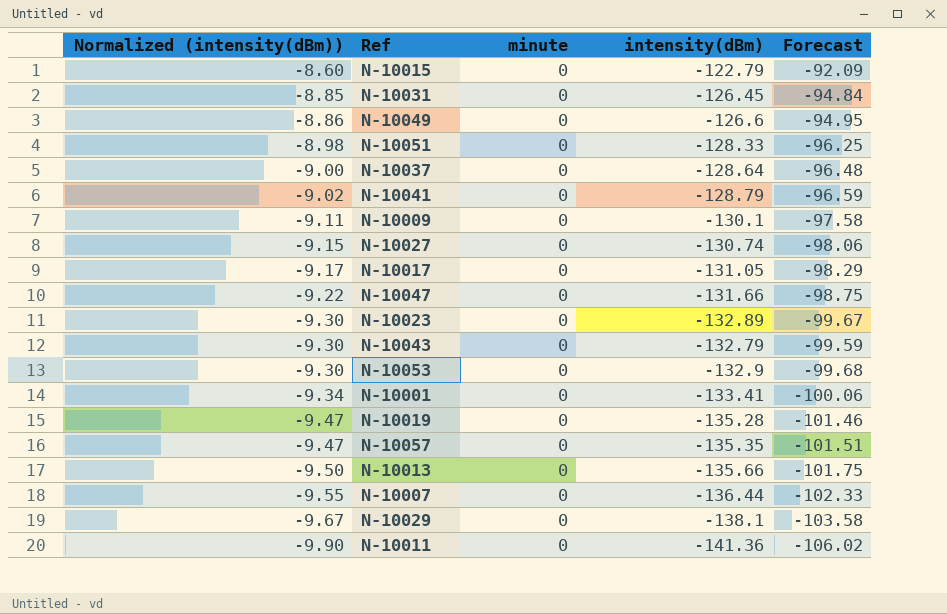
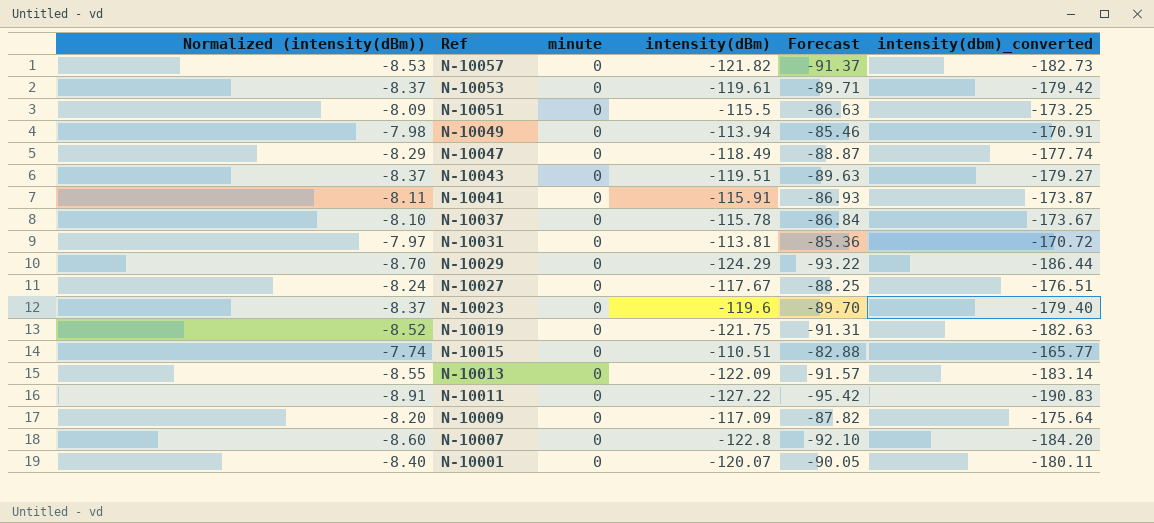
row order: Normalized (intensity(dBm)) descending -> Ref descending
column intensity(dbm)_converted | formula: none -> [intensity(dBm)] * 1.5
row N-10017: -9.17 | 0 | -131.05 | -98.29 -> none
N-10057 | Normalized (intensity(dBm)): -9.47 -> -8.53
N-10057 | intensity(dBm): -135.35 -> -121.82
N-10057 | Forecast: -101.51 -> -91.37
N-10053 | Normalized (intensity(dBm)): -9.30 -> -8.37
N-10053 | intensity(dBm): -132.9 -> -119.61
N-10053 | Forecast: -99.68 -> -89.71
N-10051 | Normalized (intensity(dBm)): -8.98 -> -8.09
N-10051 | intensity(dBm): -128.33 -> -115.5
N-10051 | Forecast: -96.25 -> -86.63
N-10049 | Normalized (intensity(dBm)): -8.86 -> -7.98
N-10049 | intensity(dBm): -126.6 -> -113.94
N-10049 | Forecast: -94.95 -> -85.46
N-10047 | Normalized (intensity(dBm)): -9.22 -> -8.29
N-10047 | intensity(dBm): -131.66 -> -118.49
N-10047 | Forecast: -98.75 -> -88.87
N-10043 | Normalized (intensity(dBm)): -9.30 -> -8.37
N-10043 | intensity(dBm): -132.79 -> -119.51
N-10043 | Forecast: -99.59 -> -89.63
N-10041 | Normalized (intensity(dBm)): -9.02 -> -8.11
N-10041 | intensity(dBm): -128.79 -> -115.91
N-10041 | Forecast: -96.59 -> -86.93
N-10037 | Normalized (intensity(dBm)): -9.00 -> -8.10
N-10037 | intensity(dBm): -128.64 -> -115.78
N-10037 | Forecast: -96.48 -> -86.84
N-10031 | Normalized (intensity(dBm)): -8.85 -> -7.97
N-10031 | intensity(dBm): -126.45 -> -113.81
N-10031 | Forecast: -94.84 -> -85.36
N-10029 | Normalized (intensity(dBm)): -9.67 -> -8.70
N-10029 | intensity(dBm): -138.1 -> -124.29
N-10029 | Forecast: -103.58 -> -93.22
N-10027 | Normalized (intensity(dBm)): -9.15 -> -8.24
N-10027 | intensity(dBm): -130.74 -> -117.67
N-10027 | Forecast: -98.06 -> -88.25
N-10023 | Normalized (intensity(dBm)): -9.30 -> -8.37
N-10023 | intensity(dBm): -132.89 -> -119.6
N-10023 | Forecast: -99.67 -> -89.70
N-10019 | Normalized (intensity(dBm)): -9.47 -> -8.52
N-10019 | intensity(dBm): -135.28 -> -121.75
N-10019 | Forecast: -101.46 -> -91.31
N-10015 | Normalized (intensity(dBm)): -8.60 -> -7.74
N-10015 | intensity(dBm): -122.79 -> -110.51
N-10015 | Forecast: -92.09 -> -82.88
N-10013 | Normalized (intensity(dBm)): -9.50 -> -8.55
N-10013 | intensity(dBm): -135.66 -> -122.09
N-10013 | Forecast: -101.75 -> -91.57
N-10011 | Normalized (intensity(dBm)): -9.90 -> -8.91
N-10011 | intensity(dBm): -141.36 -> -127.22
N-10011 | Forecast: -106.02 -> -95.42
N-10009 | Normalized (intensity(dBm)): -9.11 -> -8.20
N-10009 | intensity(dBm): -130.1 -> -117.09
N-10009 | Forecast: -97.58 -> -87.82
N-10007 | Normalized (intensity(dBm)): -9.55 -> -8.60
N-10007 | intensity(dBm): -136.44 -> -122.8
N-10007 | Forecast: -102.33 -> -92.10
N-10001 | Normalized (intensity(dBm)): -9.34 -> -8.40
N-10001 | intensity(dBm): -133.41 -> -120.07
N-10001 | Forecast: -100.06 -> -90.05

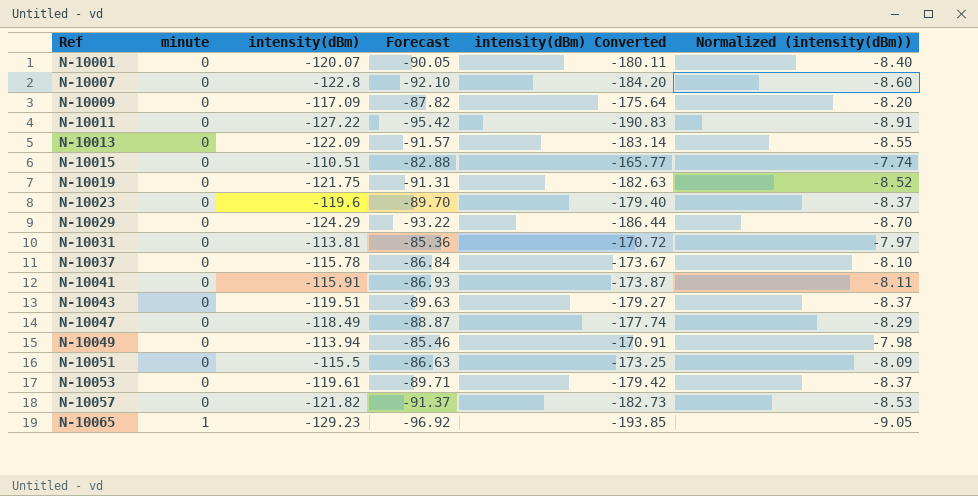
row order: Ref descending -> Ref ascending
column name: intensity(dbm)_converted -> intensity(dBm) Converted
column Normalized (intensity(dBm)) | position: 1 -> 6
row N-10027: -8.24 | 0 | -117.67 | -88.25 | -176.51 -> none
row N-10065: none -> 1 | -129.23 | -96.92 | -193.85 | -9.05

